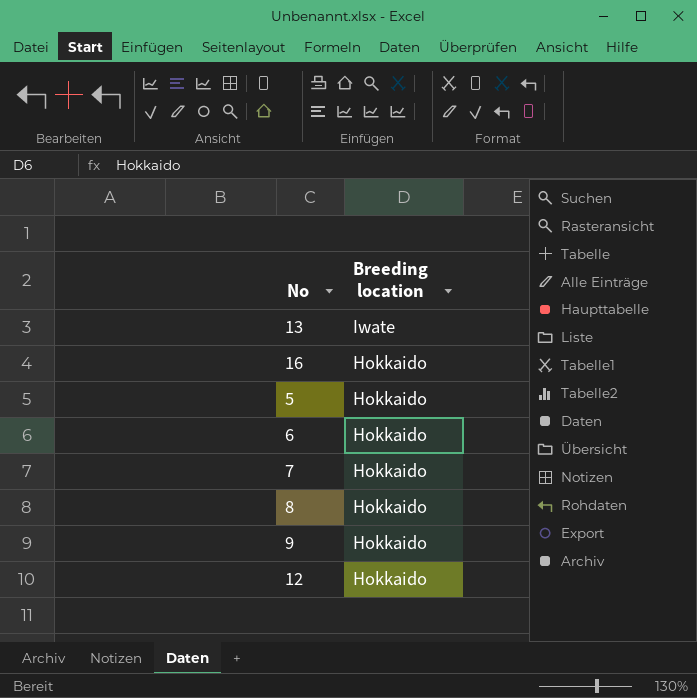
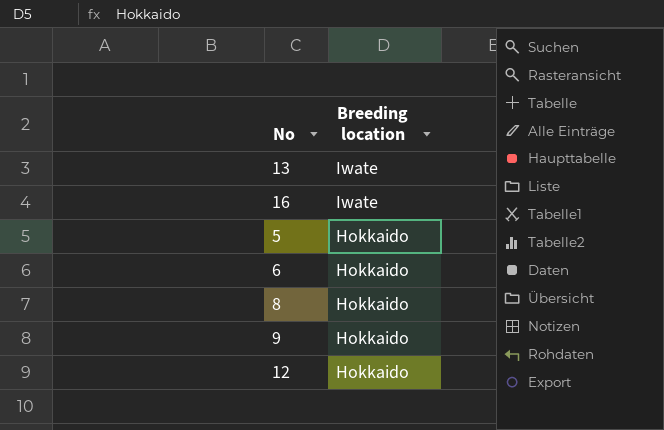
row 7: Hokkaido -> none
16 | Breeding location: Hokkaido -> Iwate

